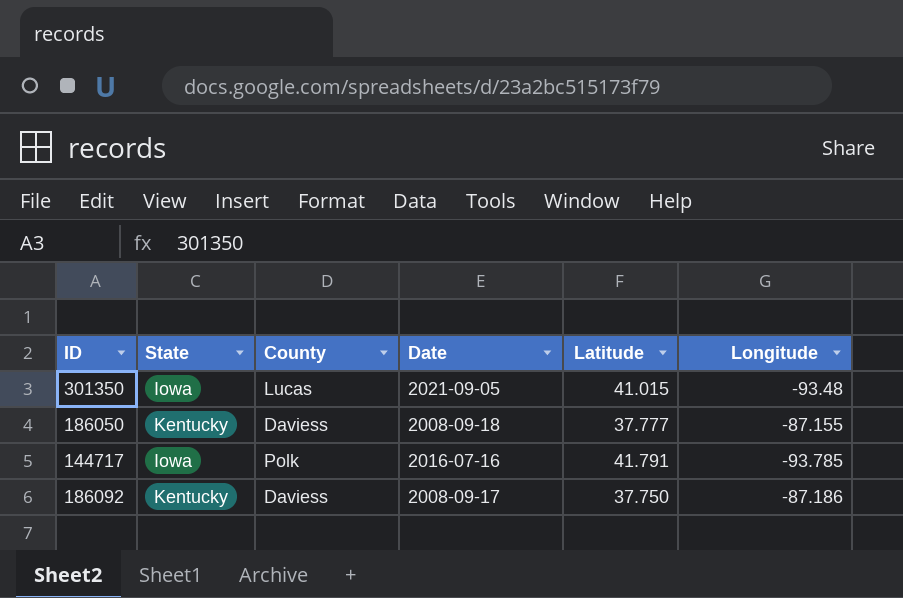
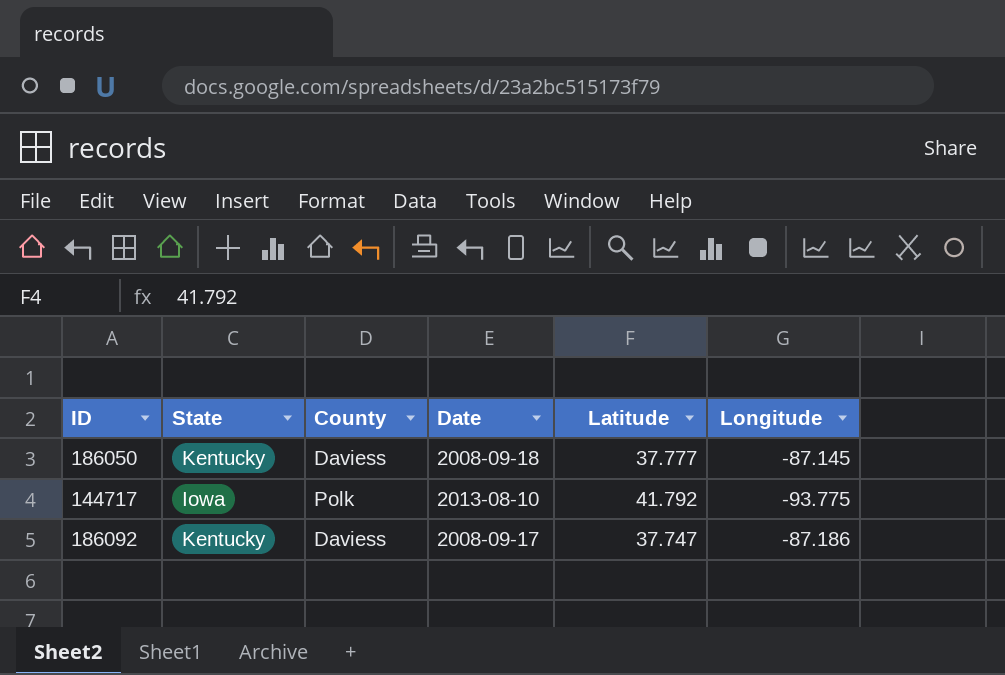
row 301350: Iowa | Lucas | 2021-09-05 | 41.015 | -93.48 -> none
186050 | Longitude: -87.155 -> -87.145
144717 | Date: 2016-07-16 -> 2013-08-10
144717 | Latitude: 41.791 -> 41.792
144717 | Longitude: -93.785 -> -93.775
186092 | Latitude: 37.750 -> 37.747

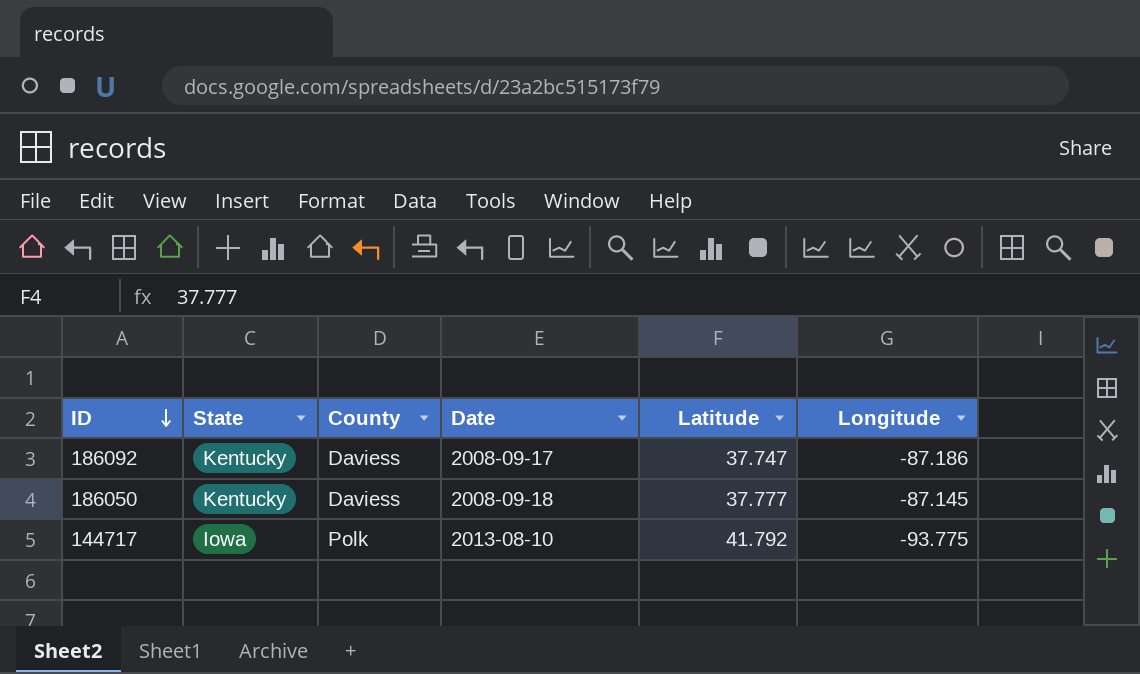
row order: none -> ID descending

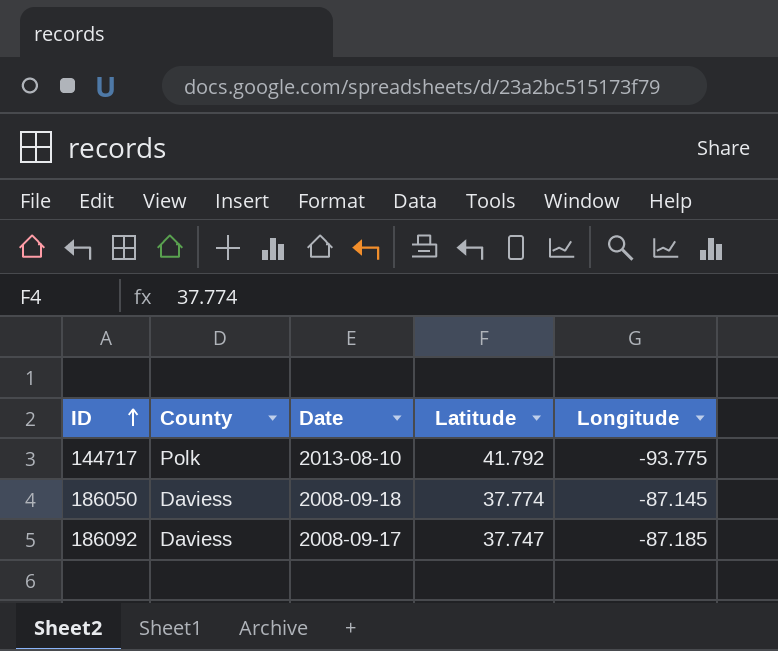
row order: ID descending -> ID ascending
column State | position: 2 -> none
186050 | Latitude: 37.777 -> 37.774
186092 | Longitude: -87.186 -> -87.185

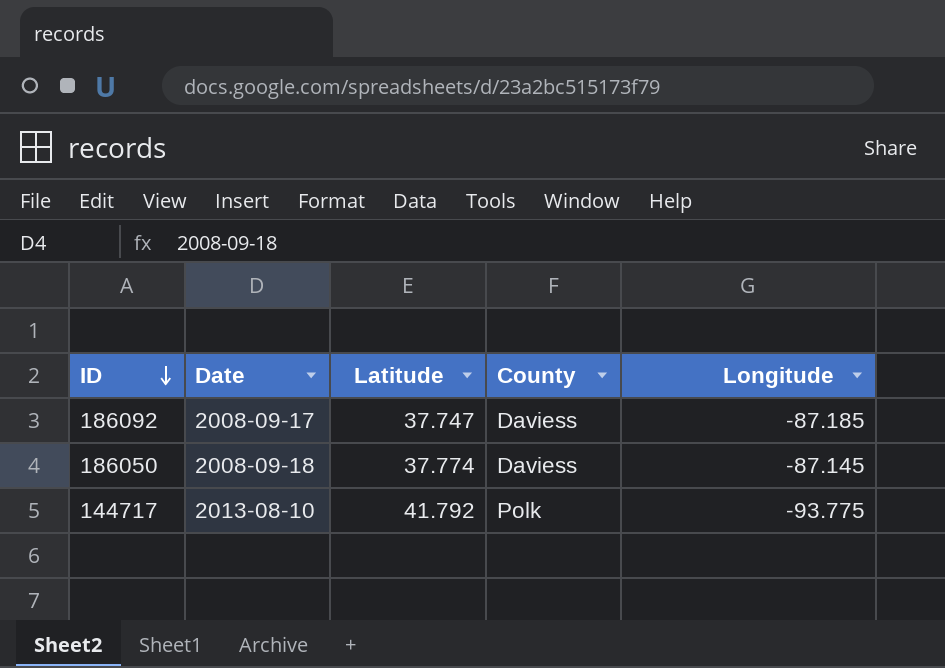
row order: ID ascending -> ID descending
column County | position: 2 -> 4

